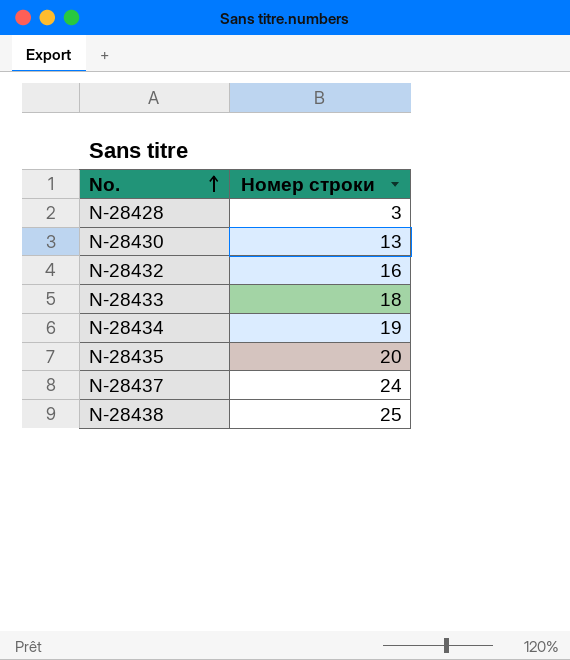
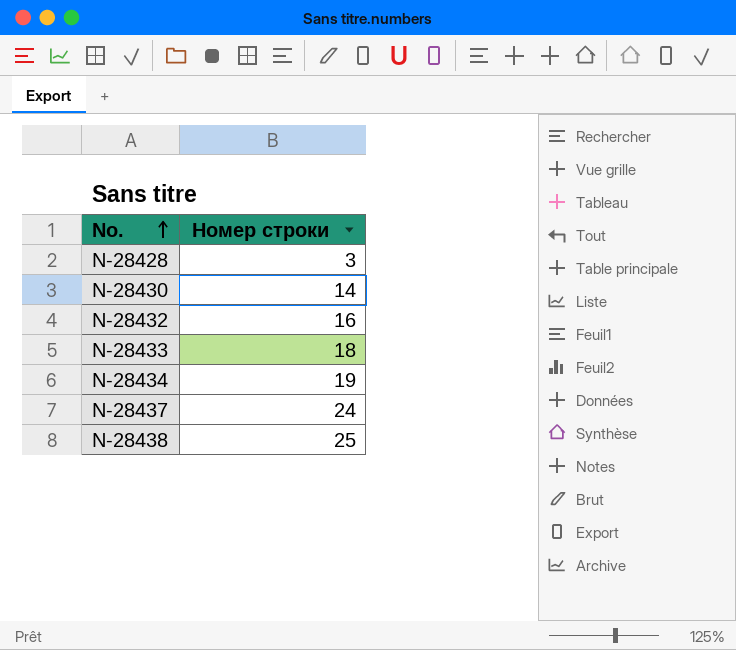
row N-28435: 20 -> none
N-28430 | Номер строки: 13 -> 14

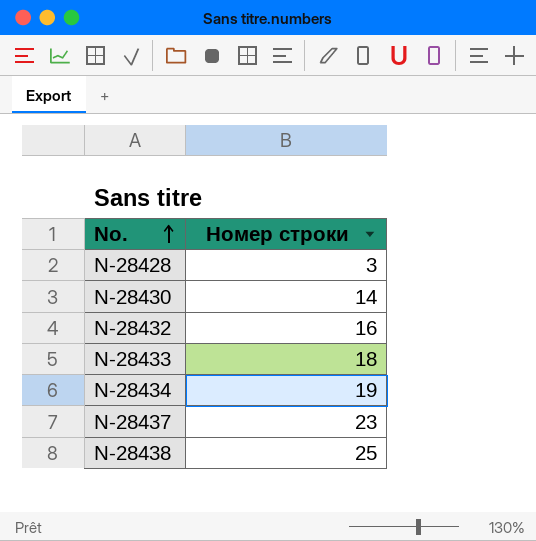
N-28437 | Номер строки: 24 -> 23

